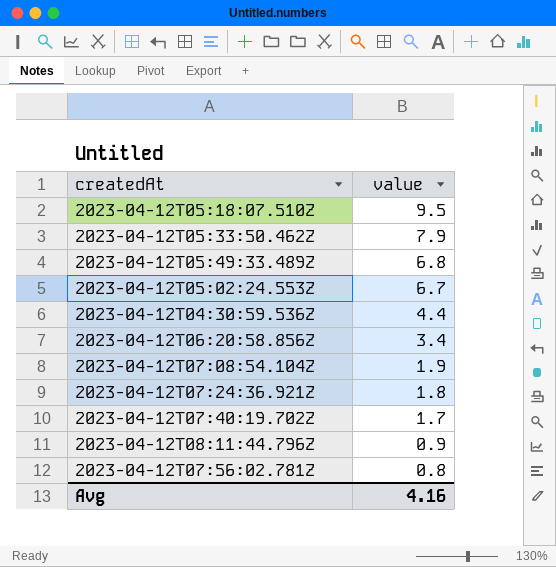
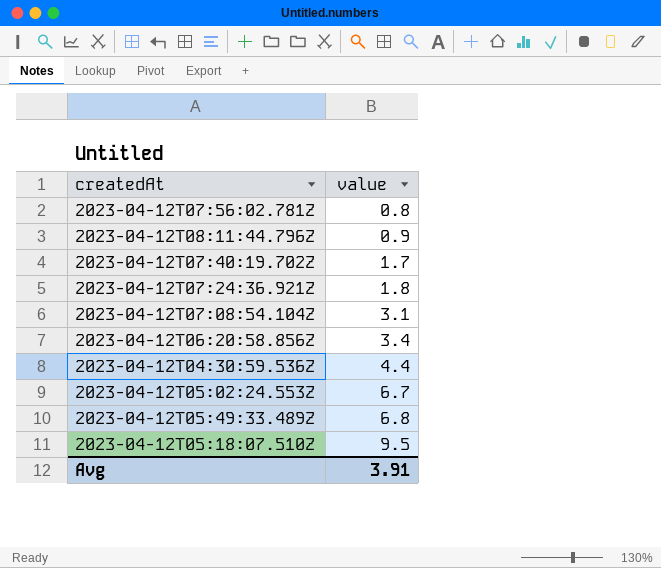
row order: value descending -> value ascending
row 2023-04-12T05:33:50.462Z: 7.9 -> none
2023-04-12T07:08:54.104Z | value: 1.9 -> 3.1
Avg | value: 4.16 -> 3.91

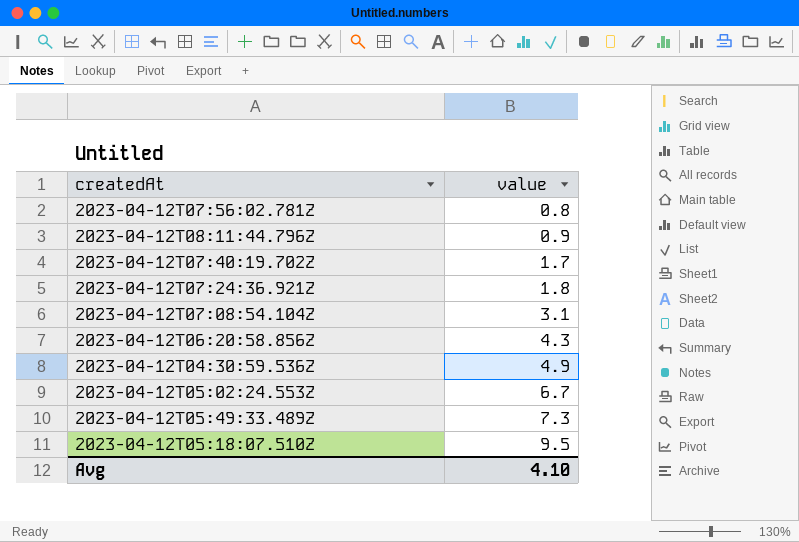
2023-04-12T06:20:58.856Z | value: 3.4 -> 4.3
2023-04-12T04:30:59.536Z | value: 4.4 -> 4.9
2023-04-12T05:49:33.489Z | value: 6.8 -> 7.3
Avg | value: 3.91 -> 4.10

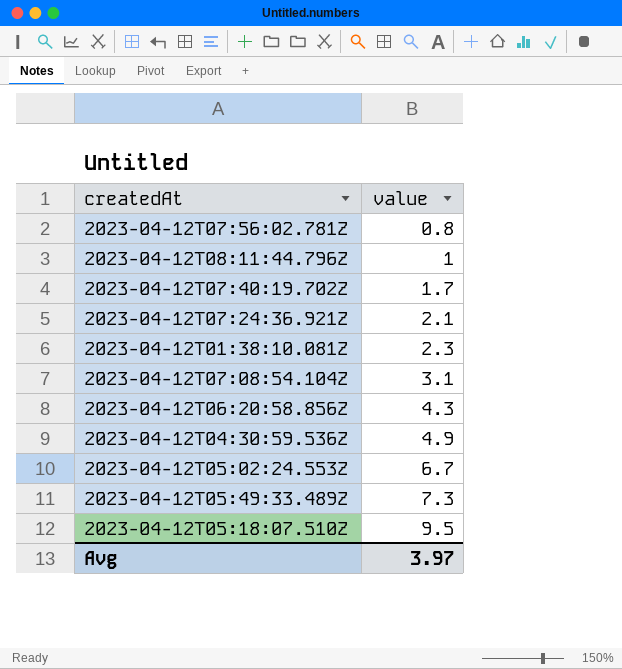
2023-04-12T08:11:44.796Z | value: 0.9 -> 1
2023-04-12T07:24:36.921Z | value: 1.8 -> 2.1
row 2023-04-12T01:38:10.081Z: none -> 2.3
Avg | value: 4.10 -> 3.97

